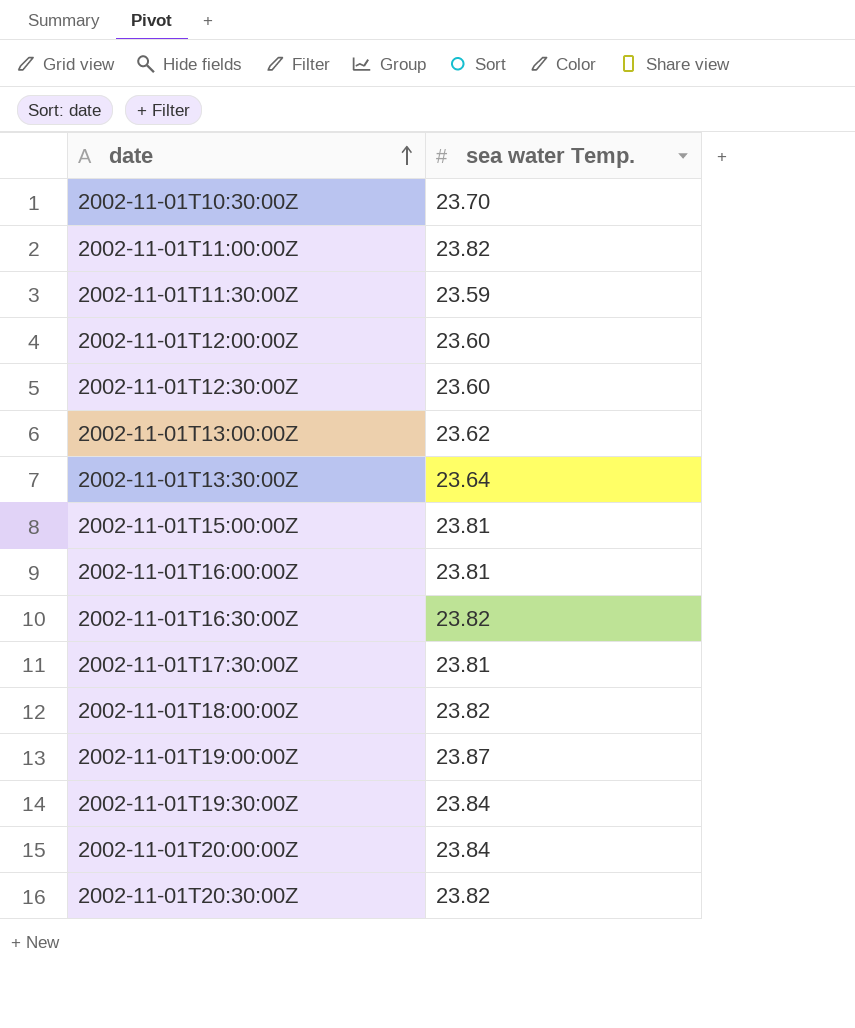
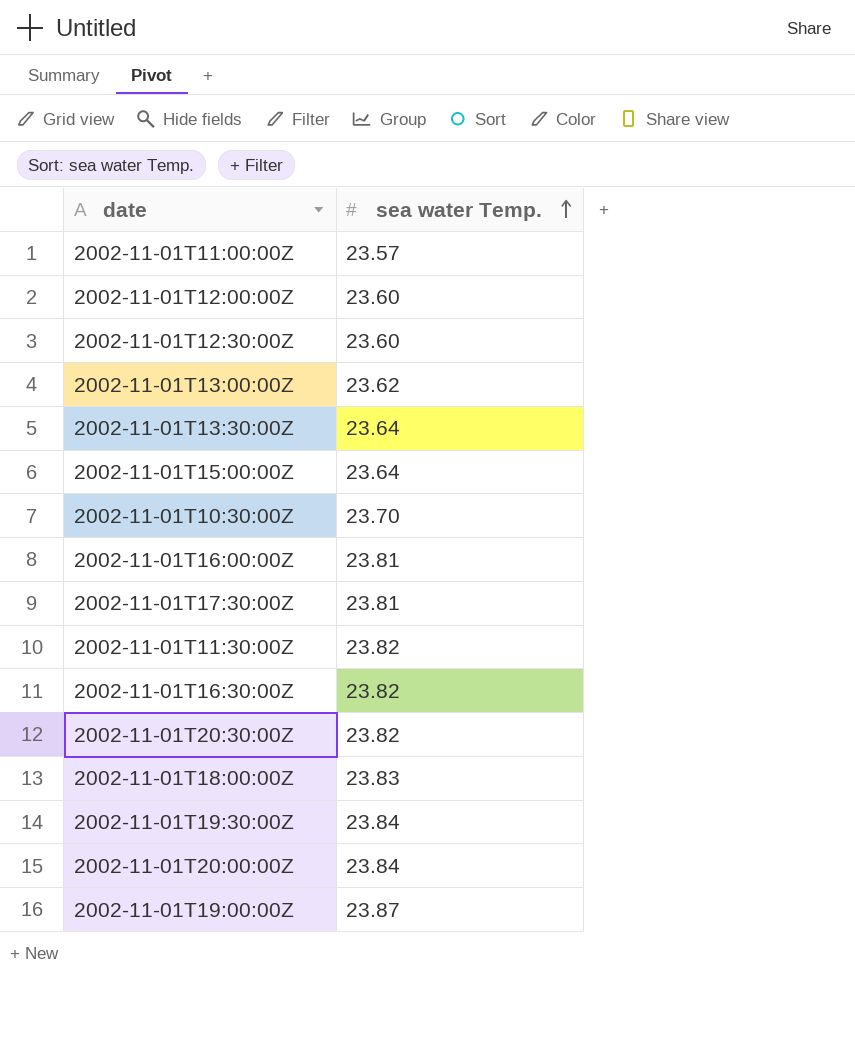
row order: date ascending -> sea water Temp. ascending
2002-11-01T11:00:00Z | sea water Temp.: 23.82 -> 23.57
2002-11-01T15:00:00Z | sea water Temp.: 23.81 -> 23.64
2002-11-01T11:30:00Z | sea water Temp.: 23.59 -> 23.82
2002-11-01T18:00:00Z | sea water Temp.: 23.82 -> 23.83

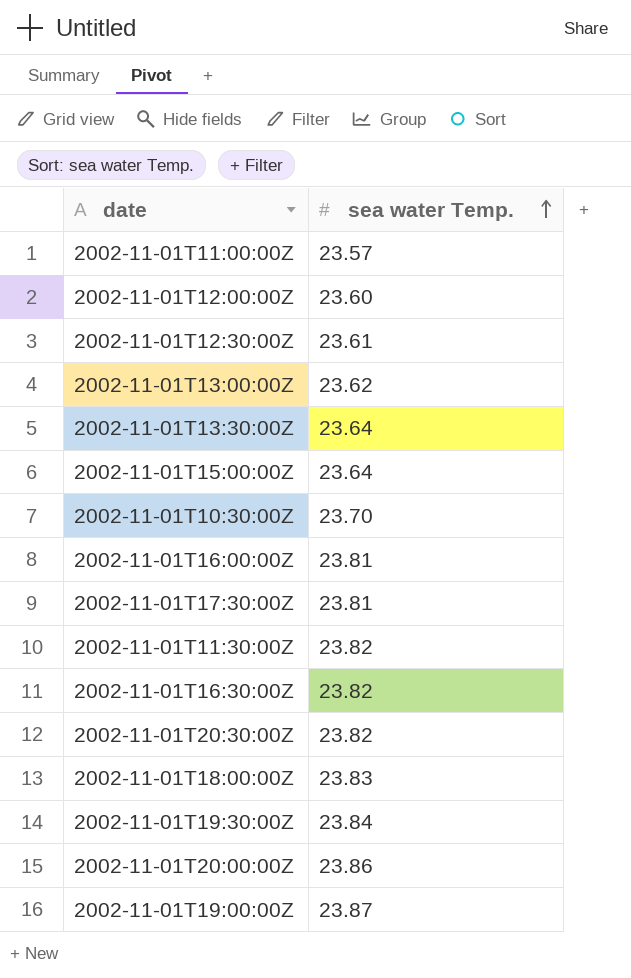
2002-11-01T12:30:00Z | sea water Temp.: 23.60 -> 23.61
2002-11-01T20:00:00Z | sea water Temp.: 23.84 -> 23.86

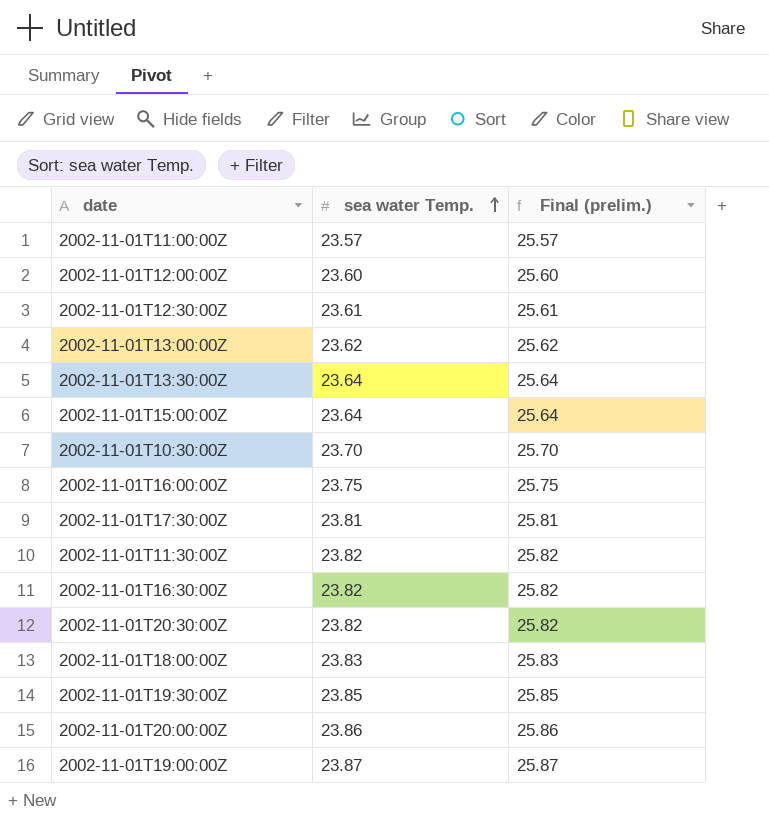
column Final (prelim.) | formula: none -> [sea water Temp.] + 2
2002-11-01T16:00:00Z | sea water Temp.: 23.81 -> 23.75
2002-11-01T19:30:00Z | sea water Temp.: 23.84 -> 23.85

